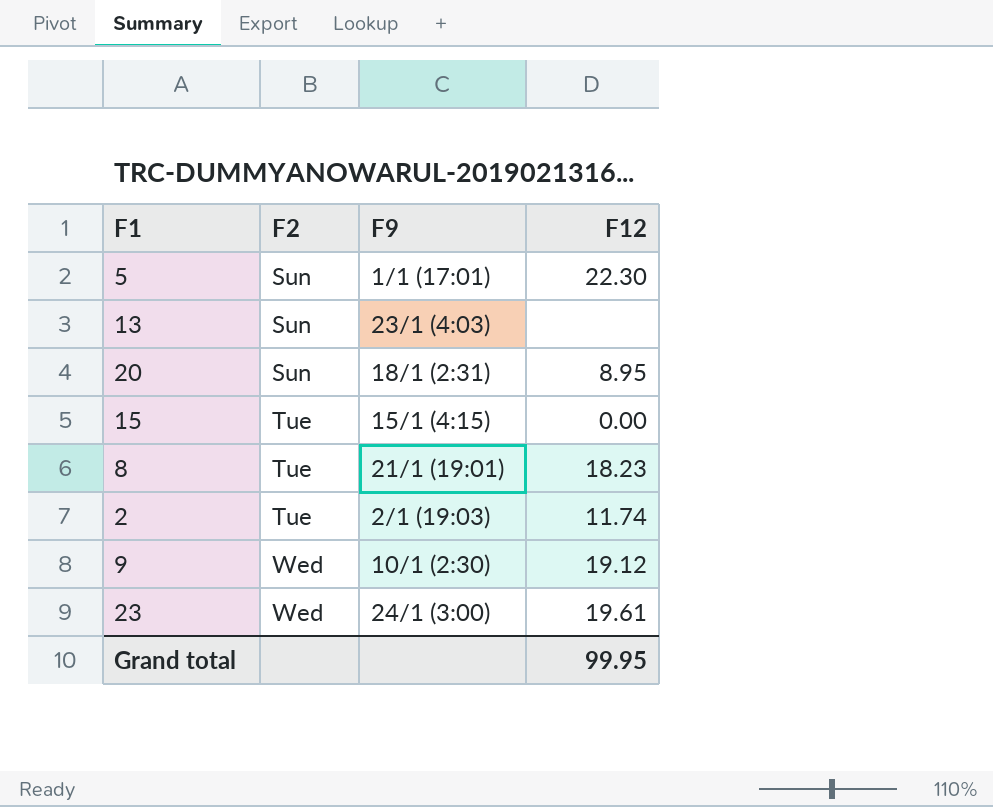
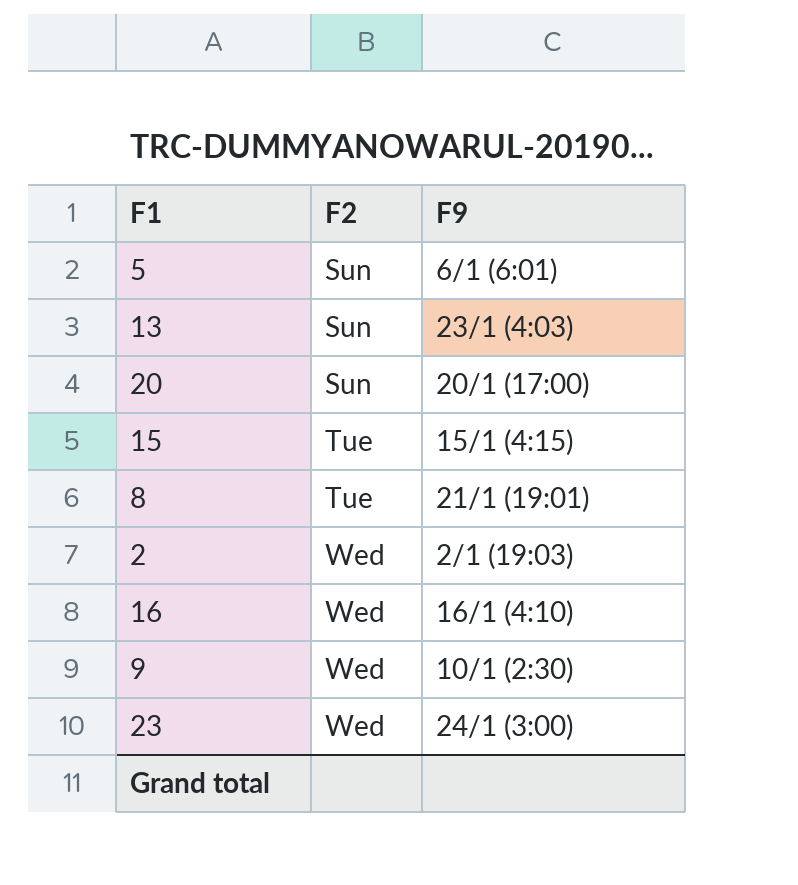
column F12 | position: 4 -> none
5 | F9: 1/1 (17:01) -> 6/1 (6:01)
20 | F9: 18/1 (2:31) -> 20/1 (17:00)
2 | F2: Tue -> Wed
row 16: none -> Wed | 16/1 (4:10)

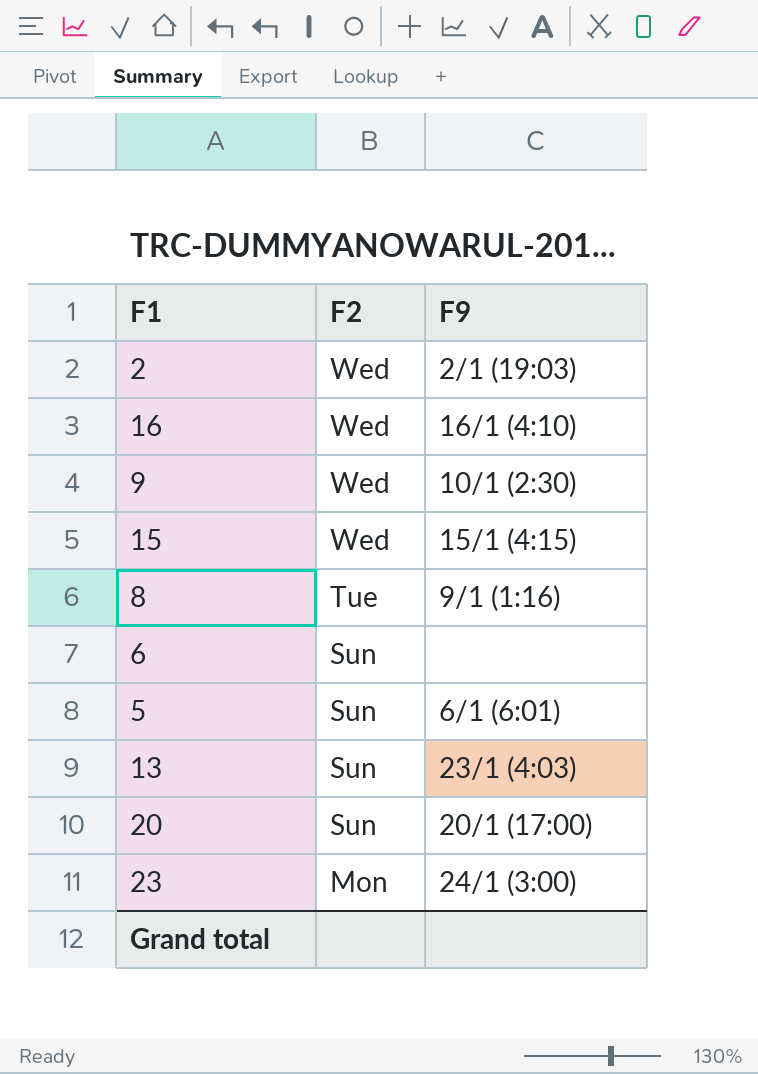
row order: F2 ascending -> F2 descending
15 | F2: Tue -> Wed
8 | F9: 21/1 (19:01) -> 9/1 (1:16)
row 6: none -> Sun | none
23 | F2: Wed -> Mon

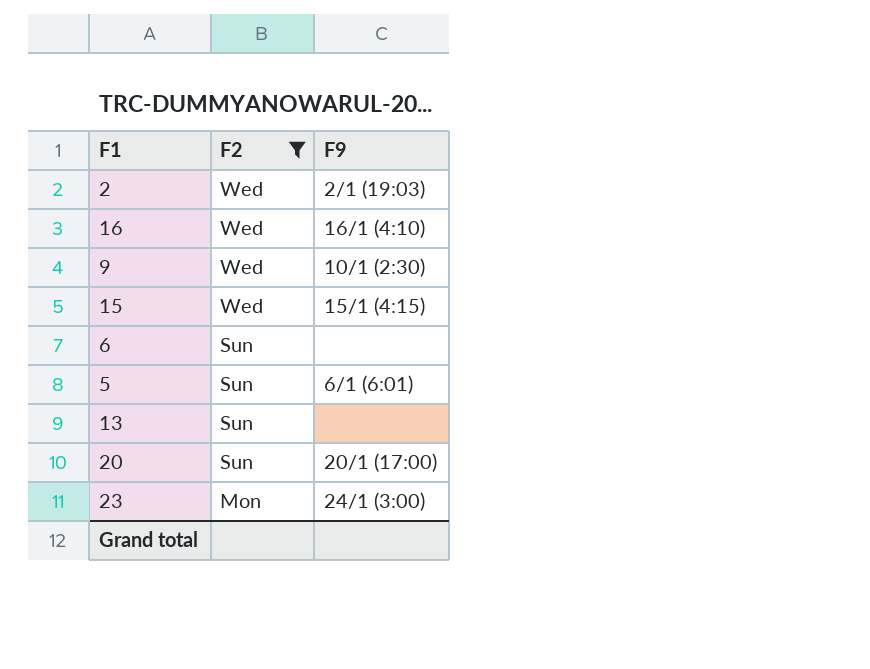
filter: none -> F2 != Tue
13 | F9: 23/1 (4:03) -> none

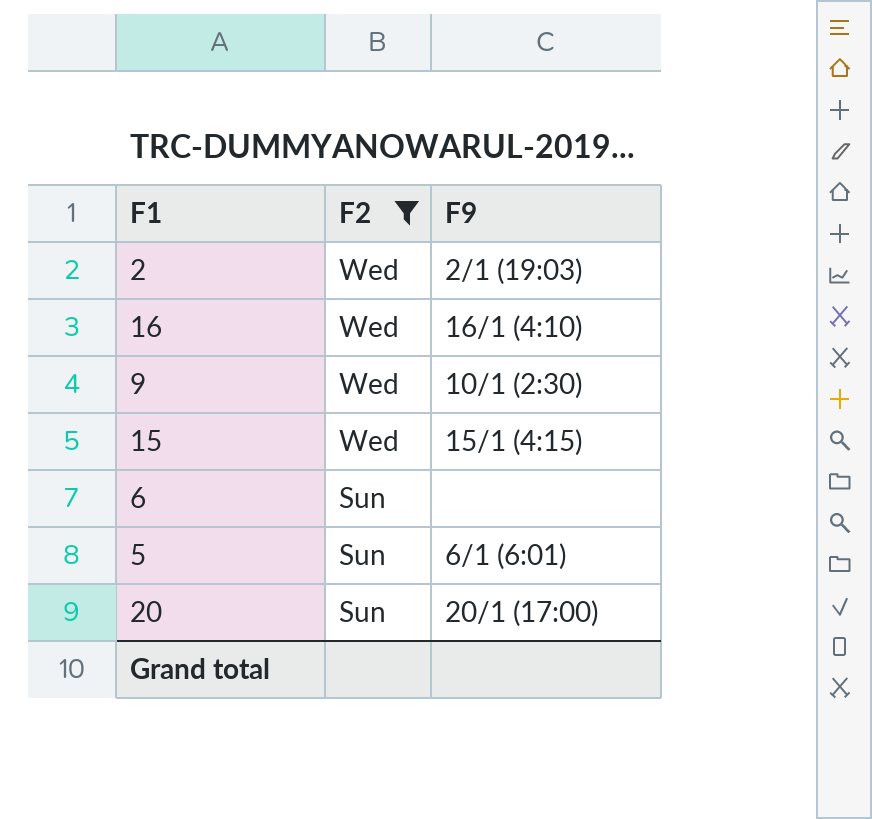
row 13: Sun | none -> none
row 23: Mon | 24/1 (3:00) -> none

